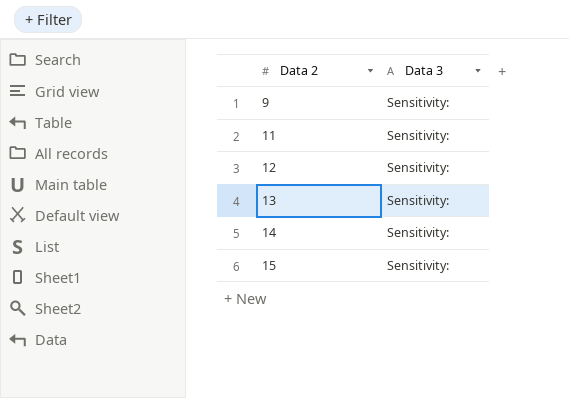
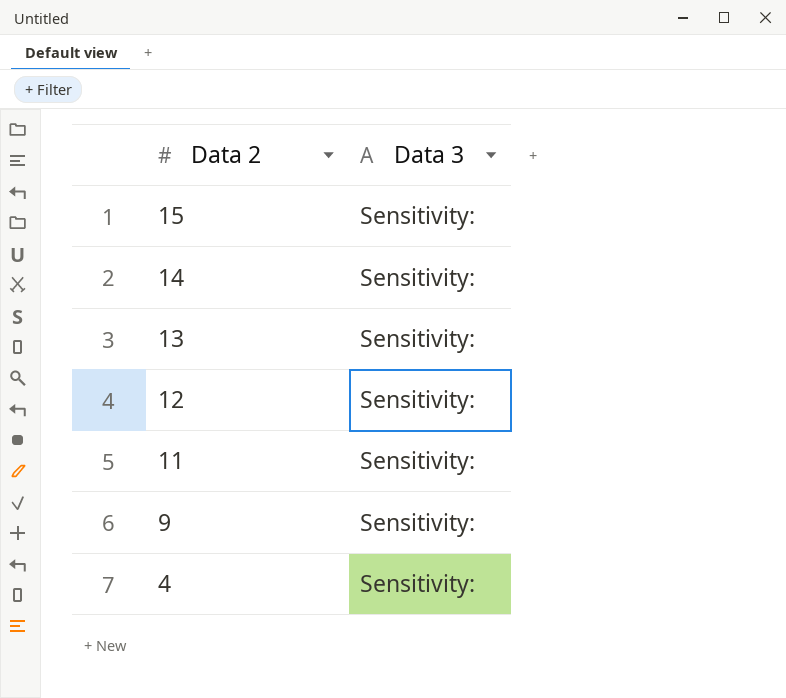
row order: Data 2 ascending -> Data 2 descending
row 4: none -> Sensitivity:

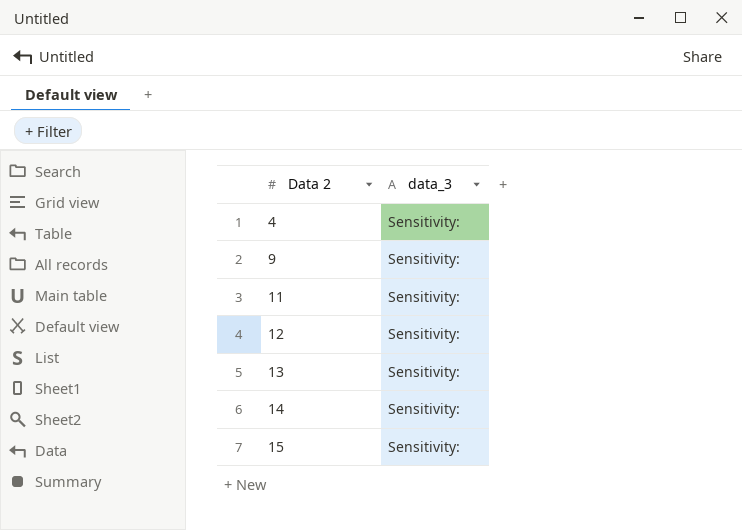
row order: Data 2 descending -> Data 2 ascending
column name: Data 3 -> data_3

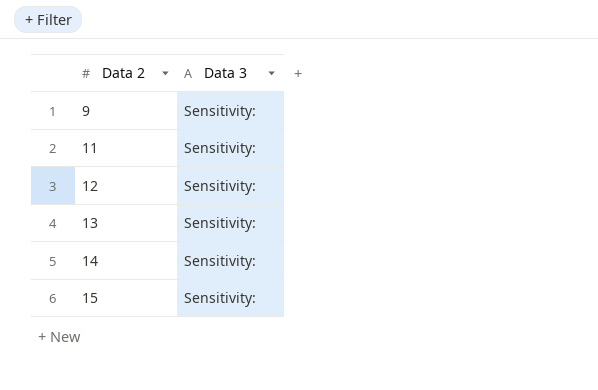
column name: data_3 -> Data 3
row 4: Sensitivity: -> none

